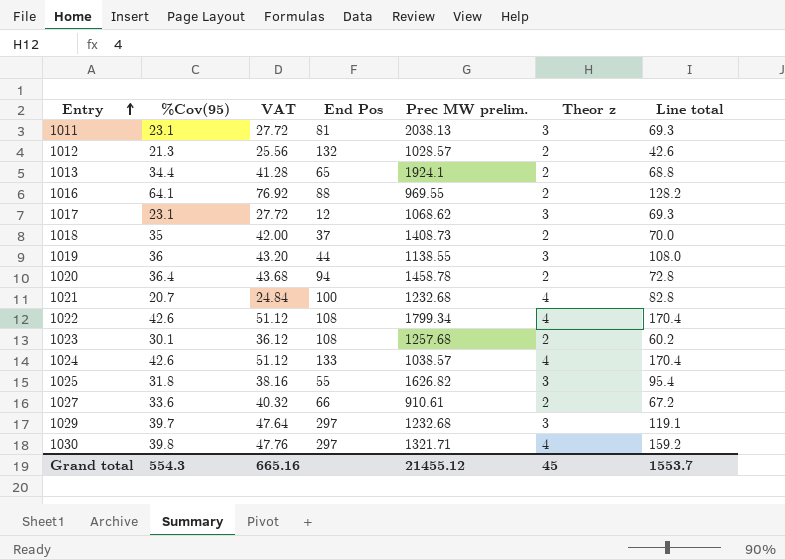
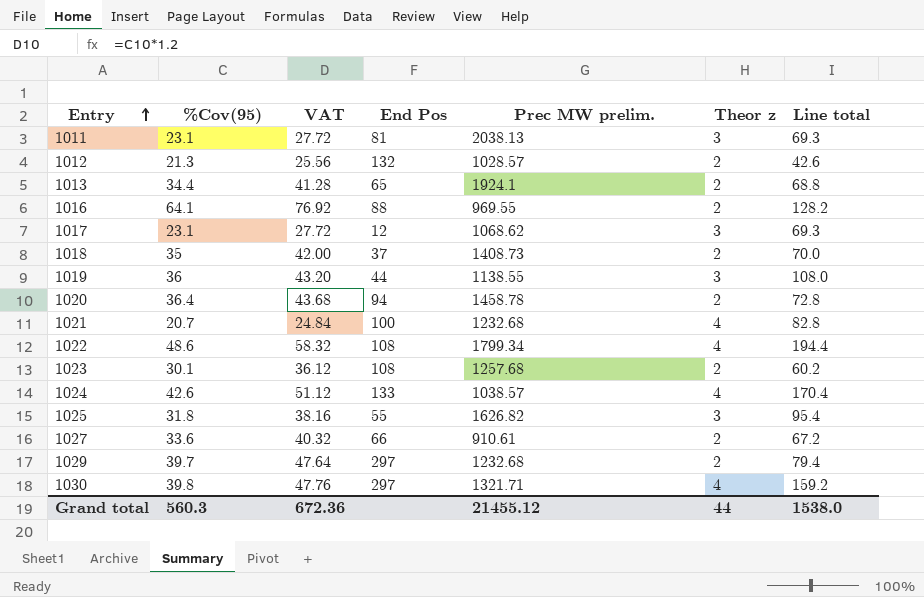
1022 | %Cov(95): 42.6 -> 48.6
1022 | VAT: 51.12 -> 58.32
1022 | Line total: 170.4 -> 194.4
1029 | Theor z: 3 -> 2
1029 | Line total: 119.1 -> 79.4
Grand total | %Cov(95): 554.3 -> 560.3
Grand total | VAT: 665.16 -> 672.36
Grand total | Theor z: 45 -> 44
Grand total | Line total: 1553.7 -> 1538.0

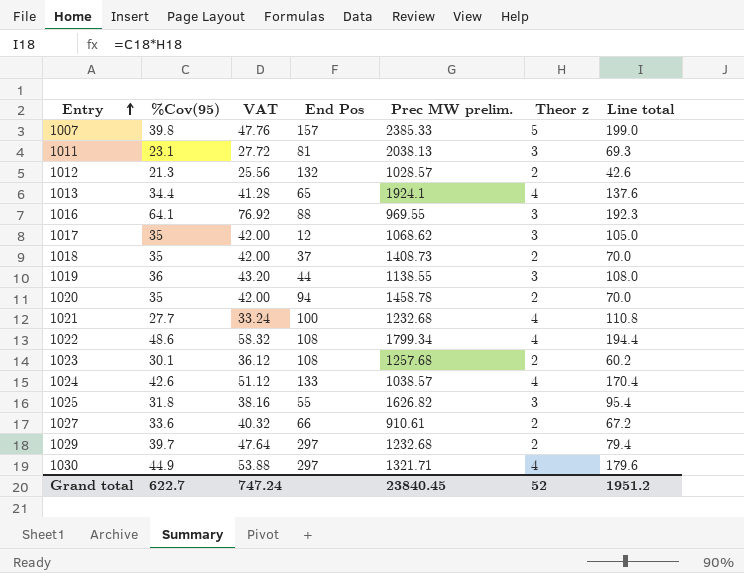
row 1007: none -> 39.8 | 47.76 | 157 | 2385.33 | 5 | 199.0
1013 | Theor z: 2 -> 4
1013 | Line total: 68.8 -> 137.6
1016 | Theor z: 2 -> 3
1016 | Line total: 128.2 -> 192.3
1017 | %Cov(95): 23.1 -> 35
1017 | VAT: 27.72 -> 42.00
1017 | Line total: 69.3 -> 105.0
1020 | %Cov(95): 36.4 -> 35
1020 | VAT: 43.68 -> 42.00
1020 | Line total: 72.8 -> 70.0
1021 | %Cov(95): 20.7 -> 27.7
1021 | VAT: 24.84 -> 33.24
1021 | Line total: 82.8 -> 110.8
1030 | %Cov(95): 39.8 -> 44.9
1030 | VAT: 47.76 -> 53.88
1030 | Line total: 159.2 -> 179.6
Grand total | %Cov(95): 560.3 -> 622.7
Grand total | VAT: 672.36 -> 747.24
Grand total | Prec MW prelim.: 21455.12 -> 23840.45
Grand total | Theor z: 44 -> 52
Grand total | Line total: 1538.0 -> 1951.2

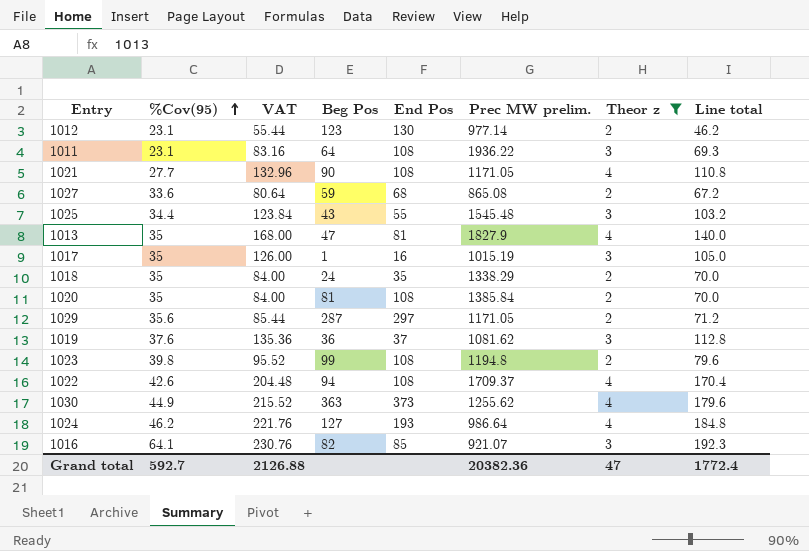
filter: none -> Theor z != 5
row order: Entry ascending -> %Cov(95) ascending
column VAT | formula: [%Cov(95)] * 1.2 -> [Line total] * 1.2
column Beg Pos | position: none -> 4
1012 | %Cov(95): 21.3 -> 23.1
1012 | End Pos: 132 -> 130
1012 | Prec MW prelim.: 1028.57 -> 977.14
1012 | Line total: 42.6 -> 46.2
1011 | End Pos: 81 -> 108
1011 | Prec MW prelim.: 2038.13 -> 1936.22
1021 | End Pos: 100 -> 108
1021 | Prec MW prelim.: 1232.68 -> 1171.05
1027 | End Pos: 66 -> 68
1027 | Prec MW prelim.: 910.61 -> 865.08
1025 | %Cov(95): 31.8 -> 34.4
1025 | Prec MW prelim.: 1626.82 -> 1545.48
1025 | Line total: 95.4 -> 103.2
1013 | %Cov(95): 34.4 -> 35
1013 | End Pos: 65 -> 81
1013 | Prec MW prelim.: 1924.1 -> 1827.9
1013 | Line total: 137.6 -> 140.0
1017 | End Pos: 12 -> 16
1017 | Prec MW prelim.: 1068.62 -> 1015.19
1018 | End Pos: 37 -> 35
1018 | Prec MW prelim.: 1408.73 -> 1338.29
1020 | End Pos: 94 -> 108
1020 | Prec MW prelim.: 1458.78 -> 1385.84
1029 | %Cov(95): 39.7 -> 35.6
1029 | Prec MW prelim.: 1232.68 -> 1171.05
1029 | Line total: 79.4 -> 71.2
1019 | %Cov(95): 36 -> 37.6
1019 | End Pos: 44 -> 37
1019 | Prec MW prelim.: 1138.55 -> 1081.62
1019 | Line total: 108.0 -> 112.8
1023 | %Cov(95): 30.1 -> 39.8
1023 | Prec MW prelim.: 1257.68 -> 1194.8
1023 | Line total: 60.2 -> 79.6
1022 | %Cov(95): 48.6 -> 42.6
1022 | Prec MW prelim.: 1799.34 -> 1709.37
1022 | Line total: 194.4 -> 170.4
1030 | End Pos: 297 -> 373
1030 | Prec MW prelim.: 1321.71 -> 1255.62
1024 | %Cov(95): 42.6 -> 46.2
1024 | End Pos: 133 -> 193
1024 | Prec MW prelim.: 1038.57 -> 986.64
1024 | Line total: 170.4 -> 184.8
1016 | End Pos: 88 -> 85
1016 | Prec MW prelim.: 969.55 -> 921.07
Grand total | %Cov(95): 622.7 -> 592.7
Grand total | VAT: 747.24 -> 2126.88
Grand total | Prec MW prelim.: 23840.45 -> 20382.36
Grand total | Theor z: 52 -> 47
Grand total | Line total: 1951.2 -> 1772.4

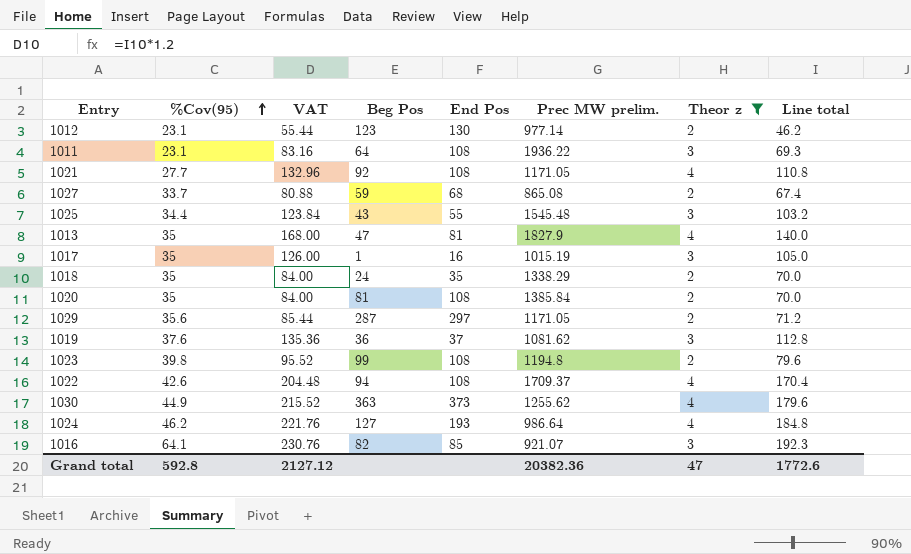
1021 | Beg Pos: 90 -> 92
1027 | %Cov(95): 33.6 -> 33.7
1027 | VAT: 80.64 -> 80.88
1027 | Line total: 67.2 -> 67.4
Grand total | %Cov(95): 592.7 -> 592.8
Grand total | VAT: 2126.88 -> 2127.12
Grand total | Line total: 1772.4 -> 1772.6

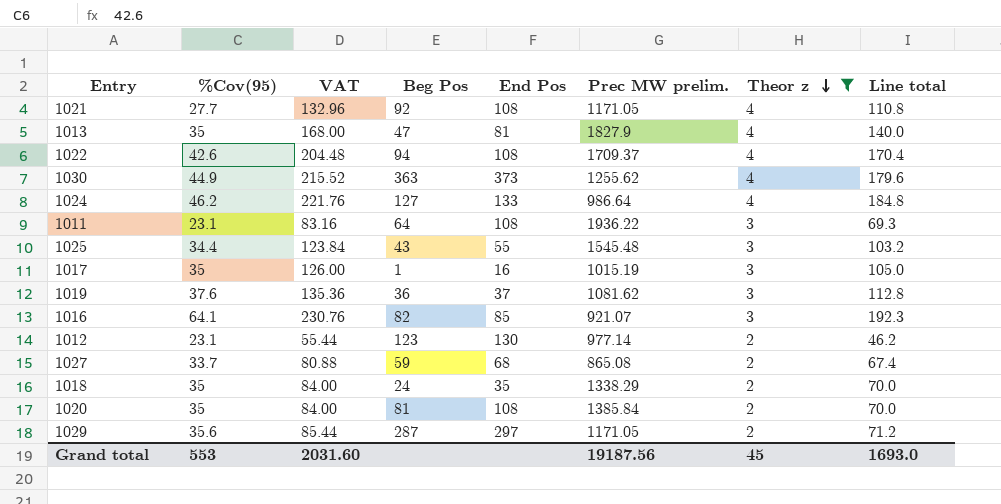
row order: %Cov(95) ascending -> Theor z descending
row 1023: 39.8 | 95.52 | 99 | 108 | 1194.8 | 2 | 79.6 -> none
1024 | End Pos: 193 -> 133
Grand total | %Cov(95): 592.8 -> 553
Grand total | VAT: 2127.12 -> 2031.60
Grand total | Prec MW prelim.: 20382.36 -> 19187.56
Grand total | Theor z: 47 -> 45
Grand total | Line total: 1772.6 -> 1693.0

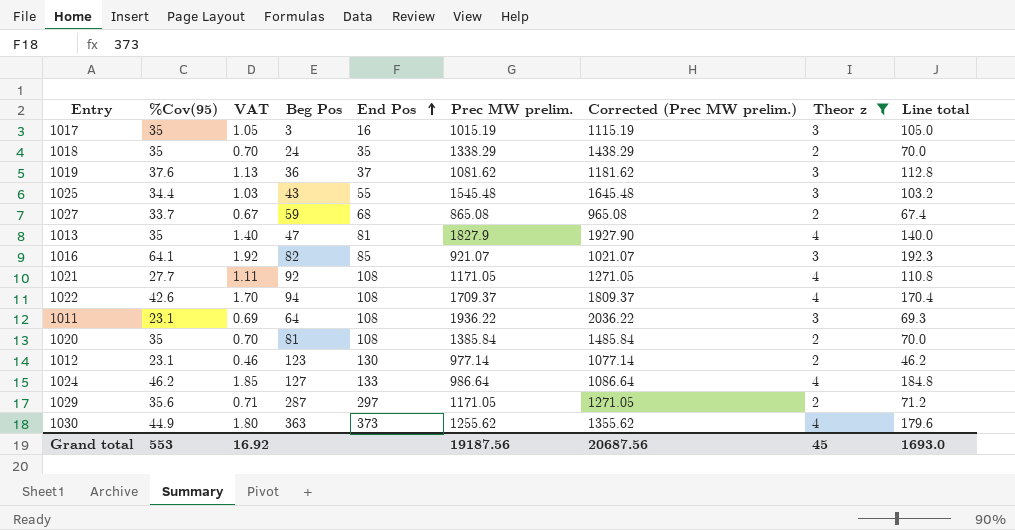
row order: Theor z descending -> End Pos ascending
column VAT | formula: [Line total] * 1.2 -> [Line total] * 0.01
column Corrected (Prec MW prelim.) | formula: none -> [Prec MW prelim.] + 100
1017 | Beg Pos: 1 -> 3
Grand total | VAT: 2031.60 -> 16.92

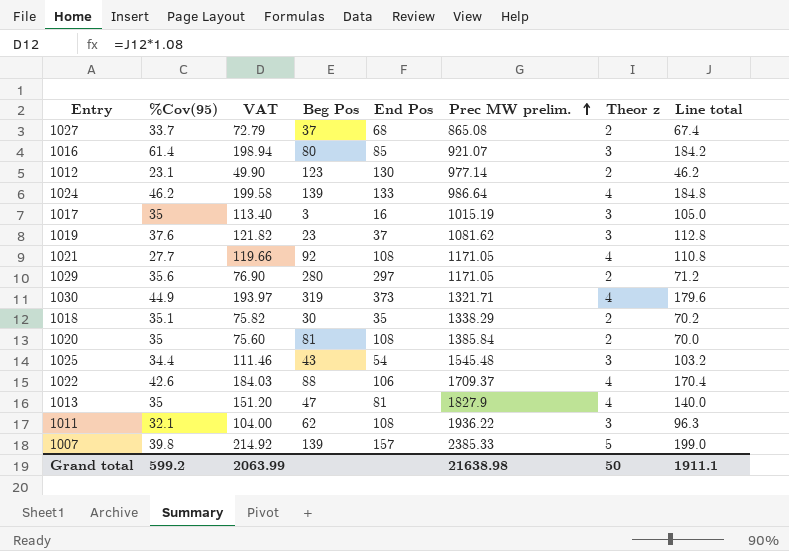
filter: Theor z != 5 -> none
row order: End Pos ascending -> Prec MW prelim. ascending
column Corrected (Prec MW prelim.) | formula: [Prec MW prelim.] + 100 -> none
column VAT | formula: [Line total] * 0.01 -> [Line total] * 1.08
1027 | Beg Pos: 59 -> 37
1016 | %Cov(95): 64.1 -> 61.4
1016 | Beg Pos: 82 -> 80
1016 | Line total: 192.3 -> 184.2
1024 | Beg Pos: 127 -> 139
1019 | Beg Pos: 36 -> 23
1029 | Beg Pos: 287 -> 280
1030 | Beg Pos: 363 -> 319
1030 | Prec MW prelim.: 1255.62 -> 1321.71
1018 | %Cov(95): 35 -> 35.1
1018 | Beg Pos: 24 -> 30
1018 | Line total: 70.0 -> 70.2
1025 | End Pos: 55 -> 54
1022 | Beg Pos: 94 -> 88
1022 | End Pos: 108 -> 106
1011 | %Cov(95): 23.1 -> 32.1
1011 | Beg Pos: 64 -> 62
1011 | Line total: 69.3 -> 96.3
Grand total | %Cov(95): 553 -> 599.2
Grand total | VAT: 16.92 -> 2063.99
Grand total | Prec MW prelim.: 19187.56 -> 21638.98
Grand total | Theor z: 45 -> 50
Grand total | Line total: 1693.0 -> 1911.1

